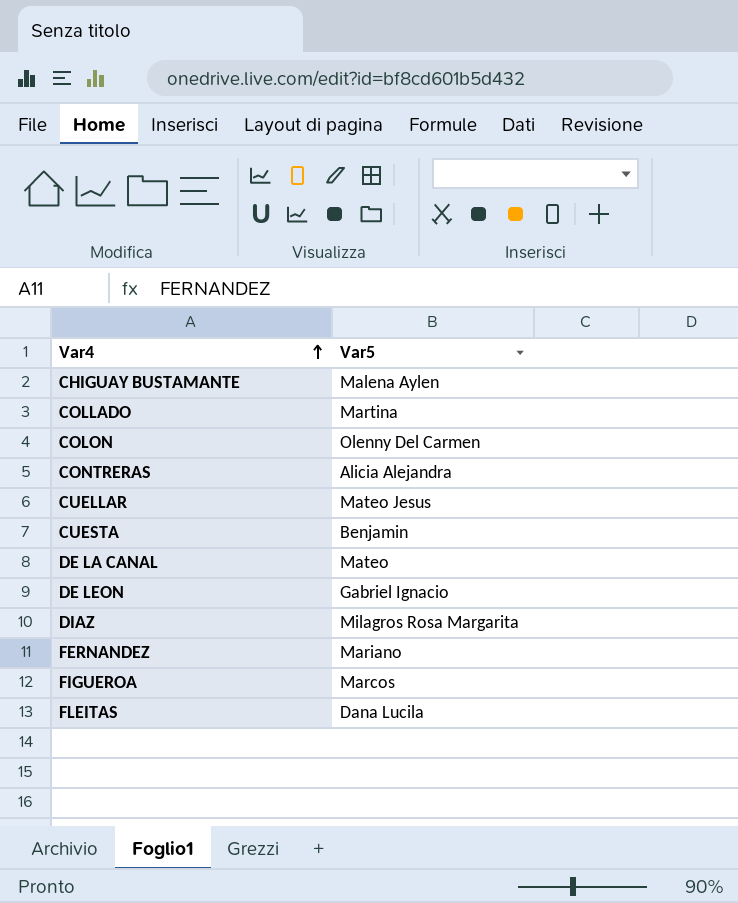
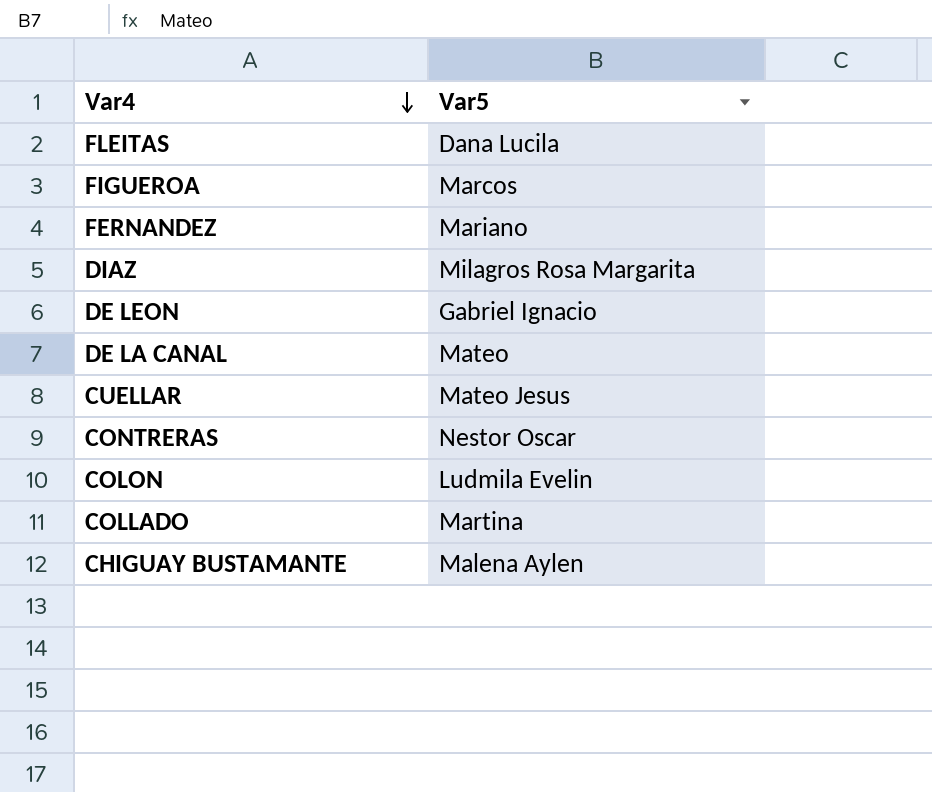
row order: Var4 ascending -> Var4 descending
row CUESTA: Benjamin -> none
CONTRERAS | Var5: Alicia Alejandra -> Nestor Oscar
COLON | Var5: Olenny Del Carmen -> Ludmila Evelin

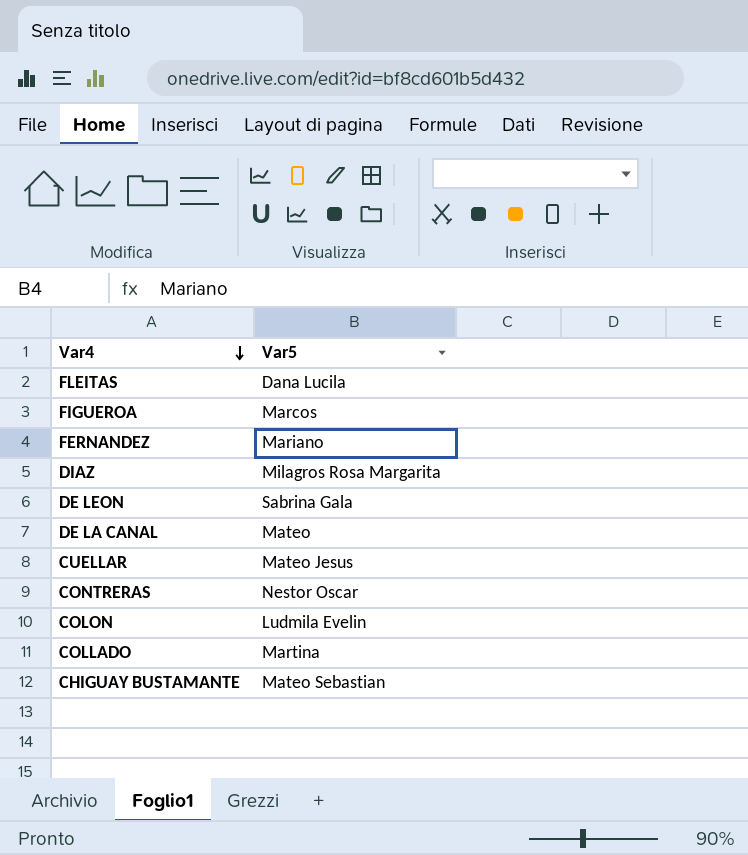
DE LEON | Var5: Gabriel Ignacio -> Sabrina Gala
CHIGUAY BUSTAMANTE | Var5: Malena Aylen -> Mateo Sebastian

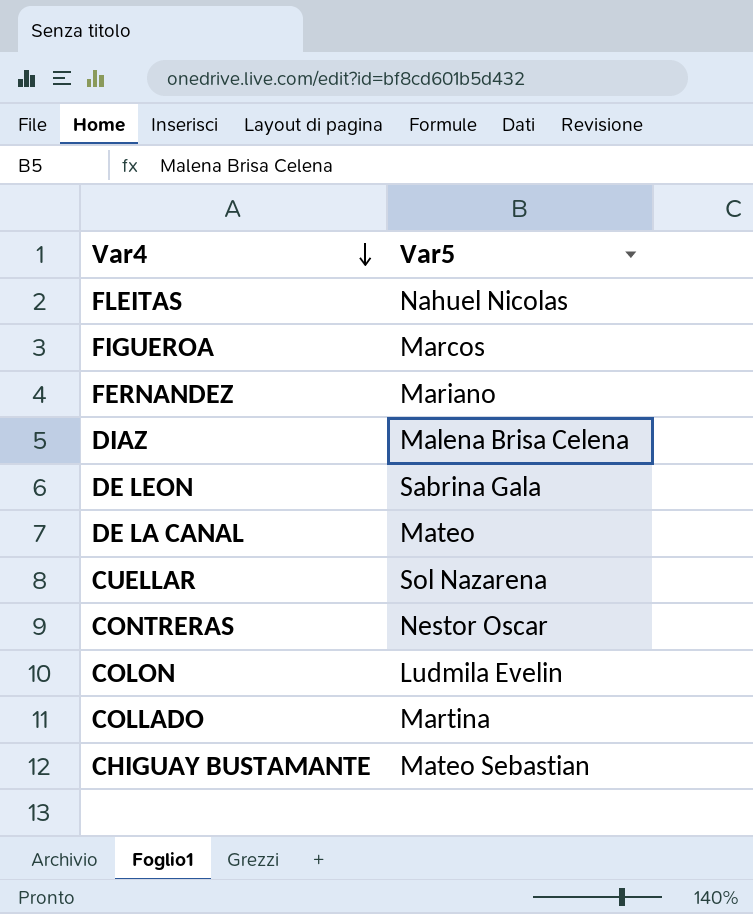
FLEITAS | Var5: Dana Lucila -> Nahuel Nicolas
DIAZ | Var5: Milagros Rosa Margarita -> Malena Brisa Celena
CUELLAR | Var5: Mateo Jesus -> Sol Nazarena

